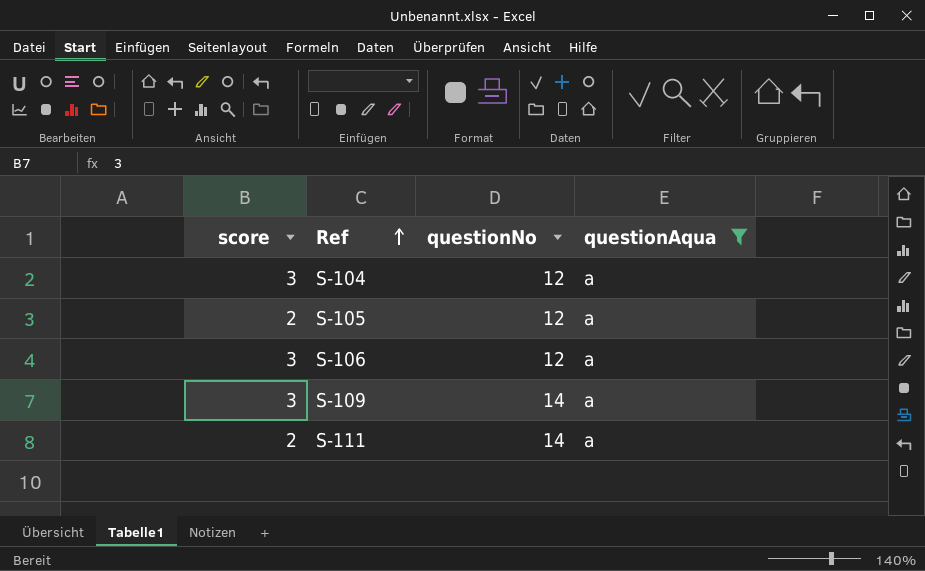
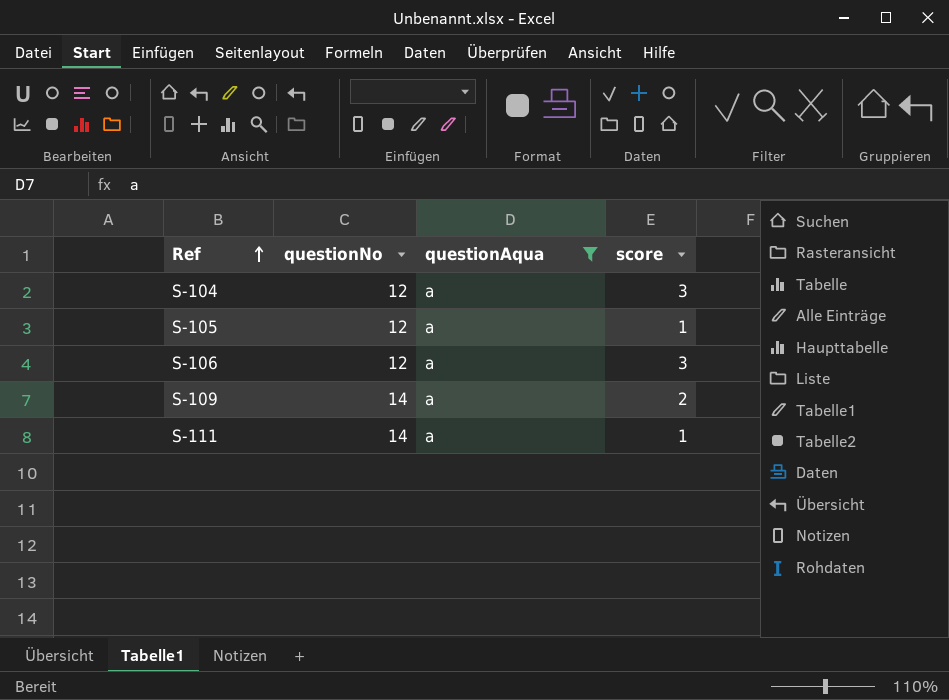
column score | position: 1 -> 4
S-105 | score: 2 -> 1
S-109 | score: 3 -> 2
S-111 | score: 2 -> 1

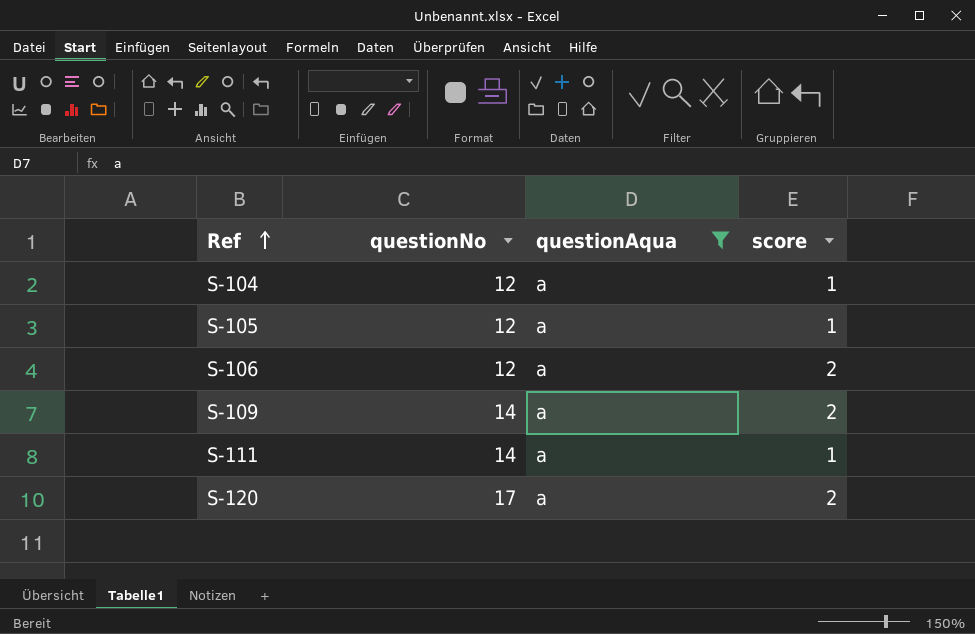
S-104 | score: 3 -> 1
S-106 | score: 3 -> 2
row S-120: none -> 17 | a | 2

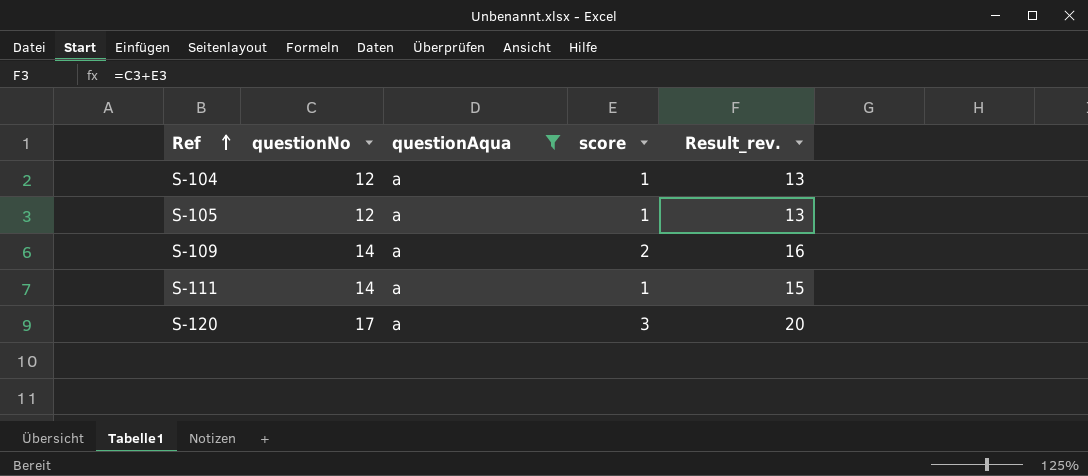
column Result_rev. | formula: none -> [questionNo] + [score]
row S-106: 12 | a | 2 -> none
S-120 | score: 2 -> 3

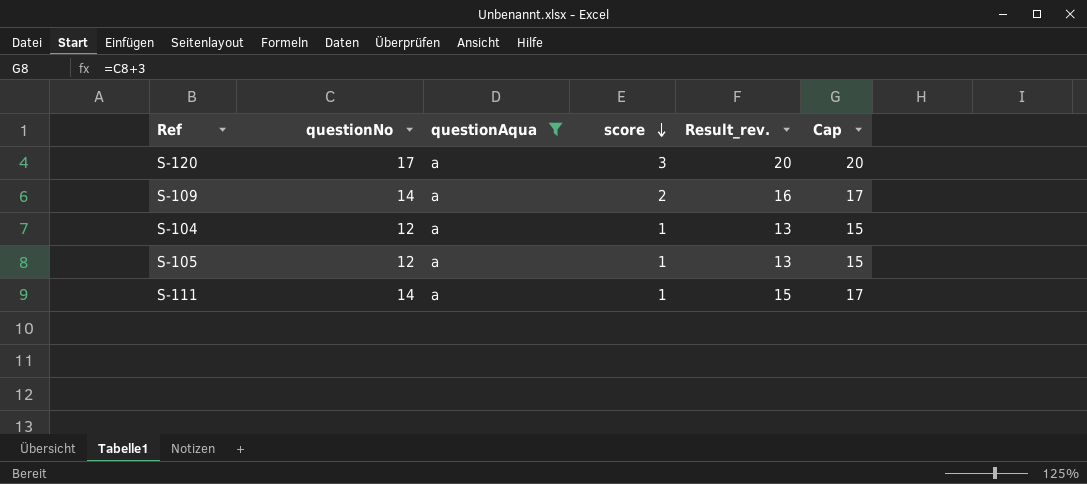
row order: Ref ascending -> score descending
column Cap | formula: none -> [questionNo] + 3

